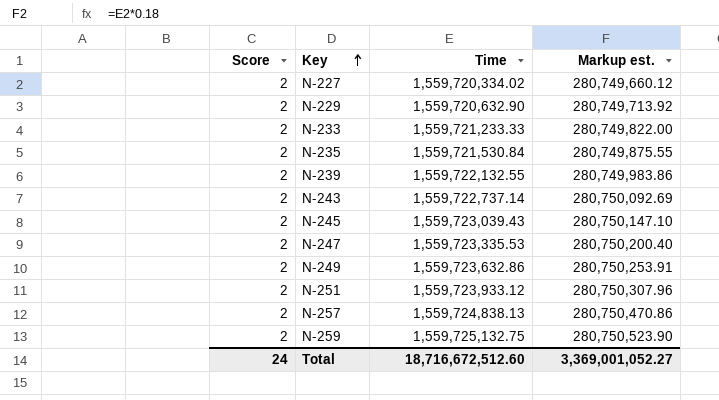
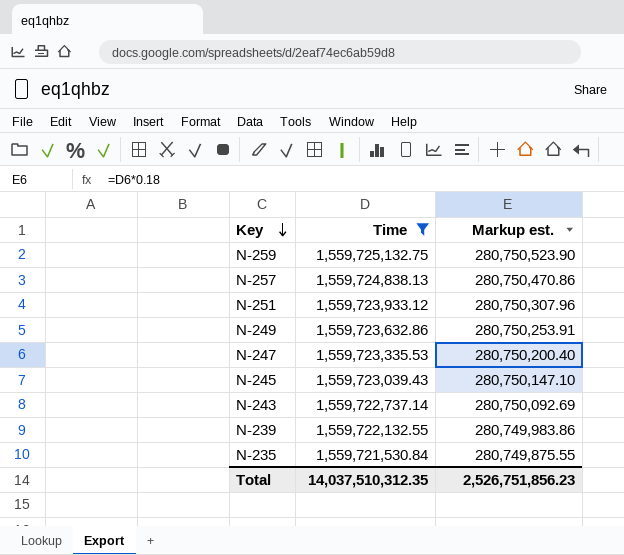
filter: none -> Time >= 1,559,721,530.84
row order: Key ascending -> Key descending
column Score | position: 1 -> none
Total | Time: 18,716,672,512.60 -> 14,037,510,312.35
Total | Markup est.: 3,369,001,052.27 -> 2,526,751,856.23

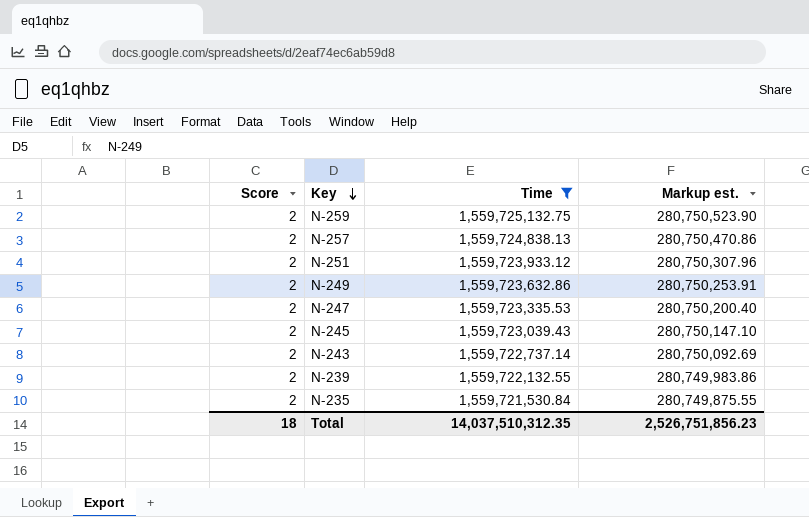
column Score | position: none -> 1

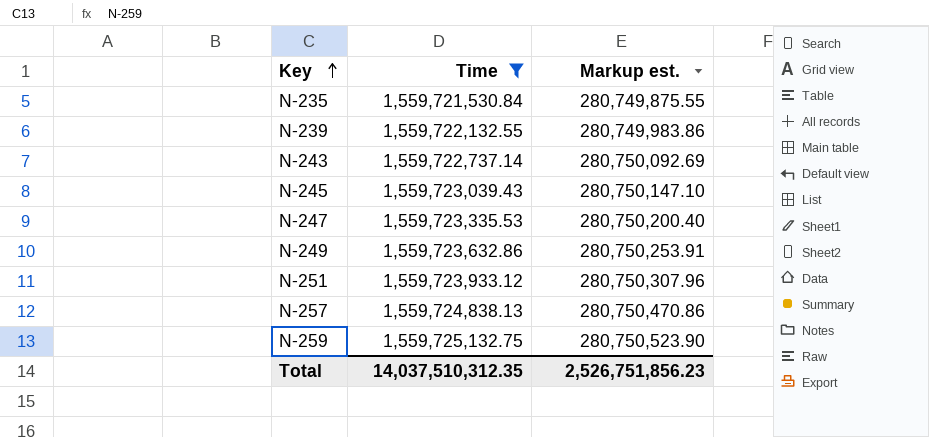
row order: Key descending -> Key ascending
column Score | position: 1 -> none

